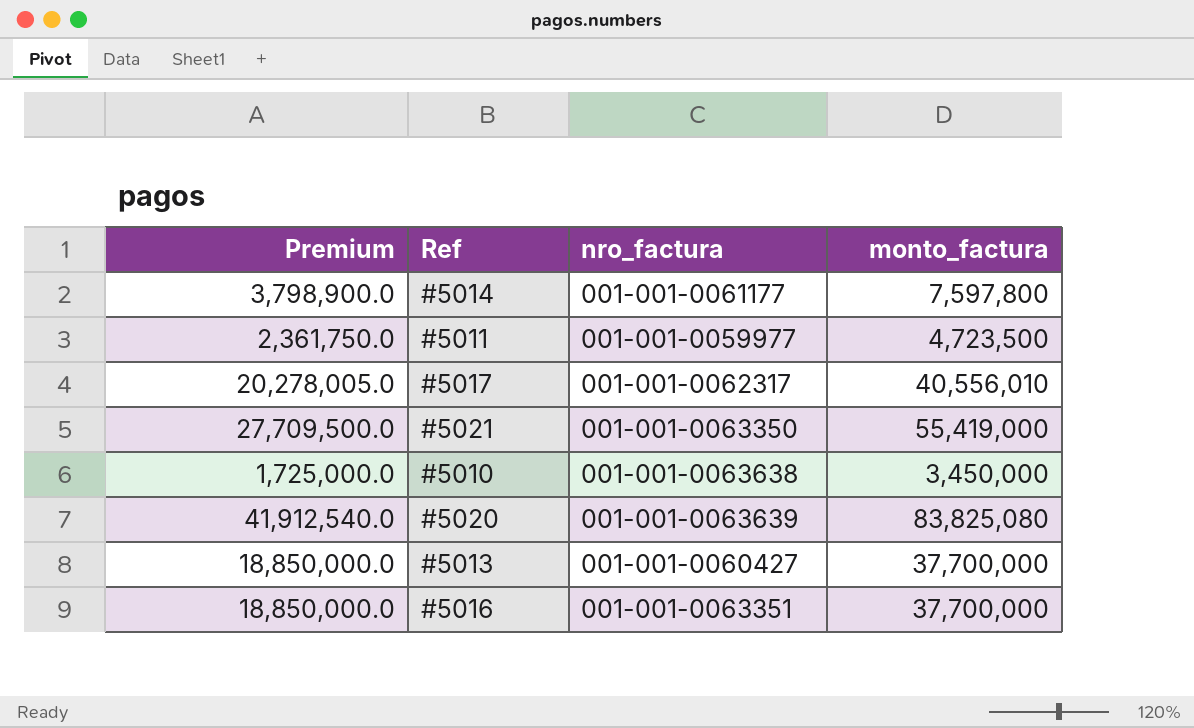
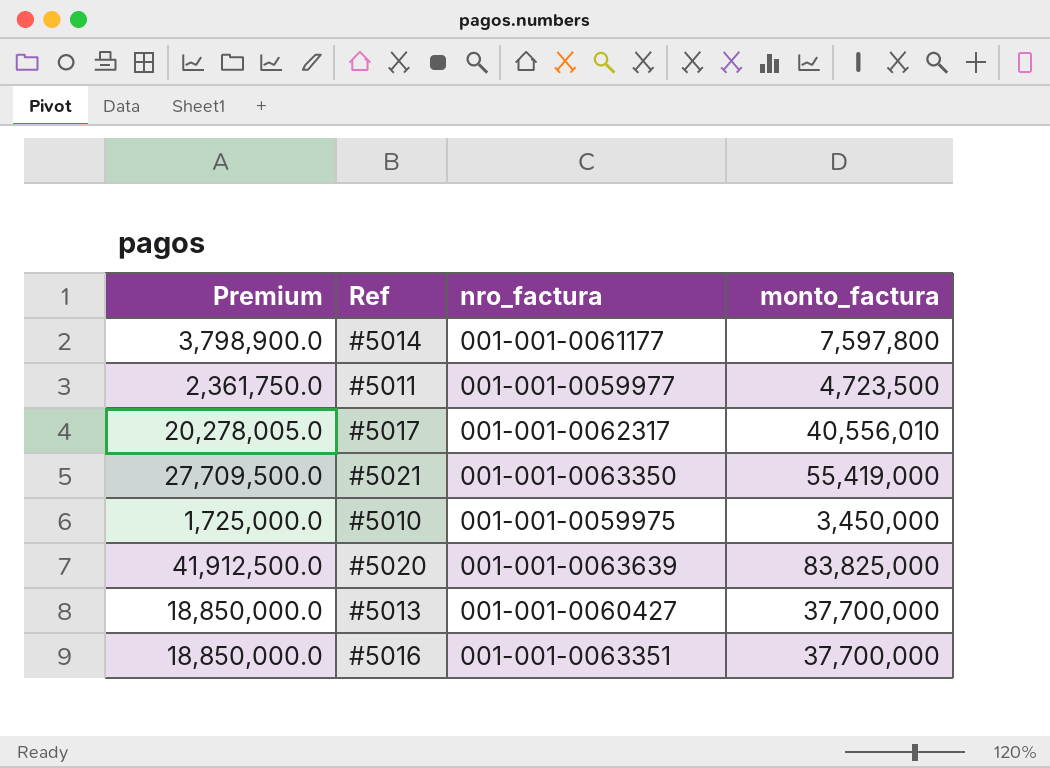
#5010 | nro_factura: 001-001-0063638 -> 001-001-0059975
#5020 | Premium: 41,912,540.0 -> 41,912,500.0
#5020 | monto_factura: 83,825,080 -> 83,825,000

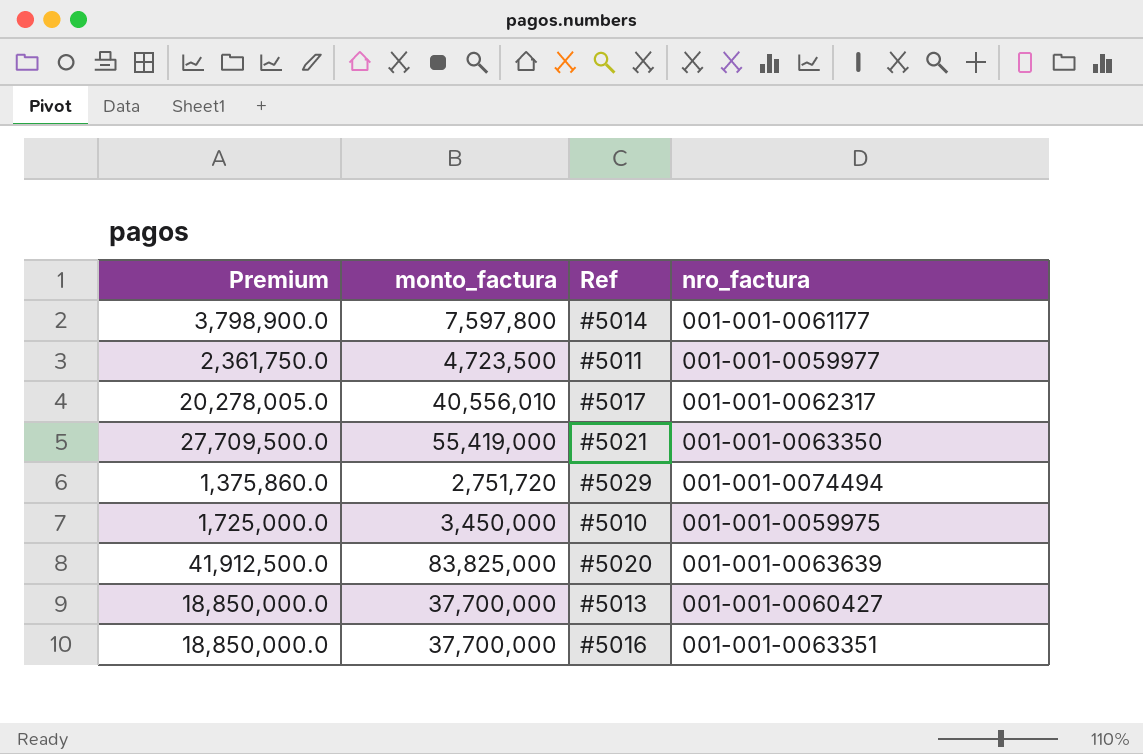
column monto_factura | position: 4 -> 2
row #5029: none -> 1,375,860.0 | 2,751,720 | 001-001-0074494

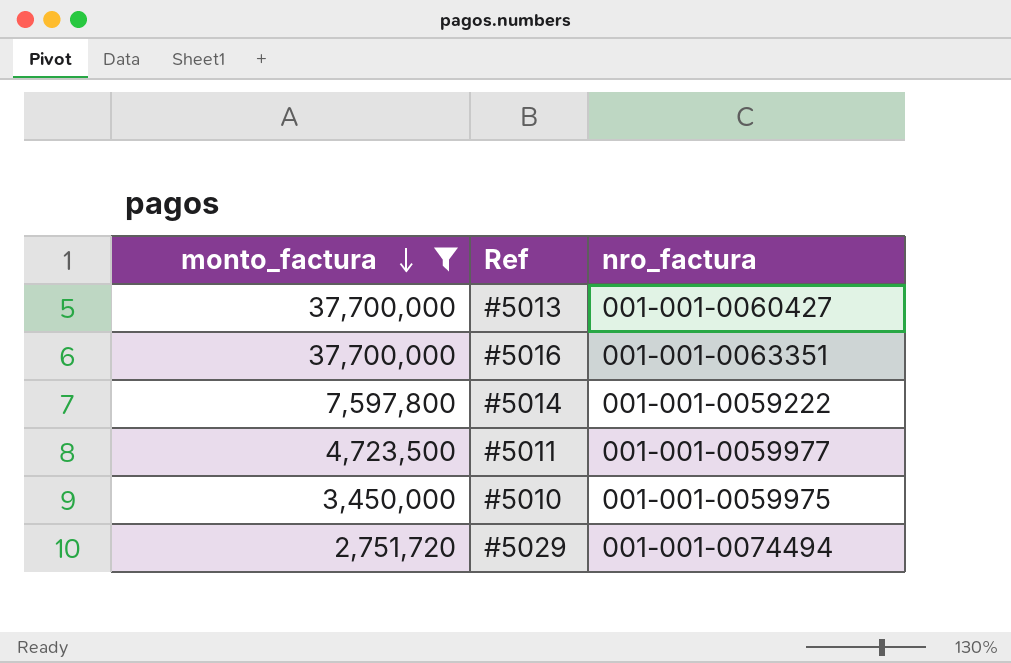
filter: none -> monto_factura <= 37,700,000
row order: none -> monto_factura descending
column Premium | formula: [monto_factura] * 0.5 -> none
#5014 | nro_factura: 001-001-0061177 -> 001-001-0059222

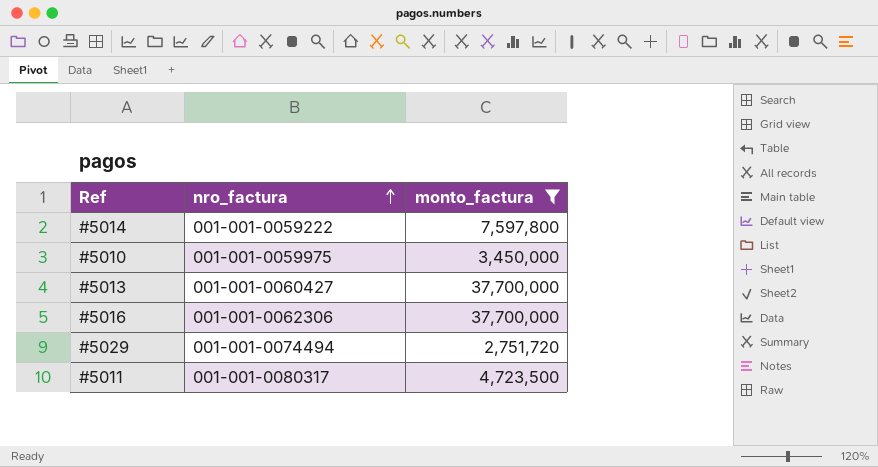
row order: monto_factura descending -> nro_factura ascending
column monto_factura | position: 1 -> 3
#5016 | nro_factura: 001-001-0063351 -> 001-001-0062306
#5011 | nro_factura: 001-001-0059977 -> 001-001-0080317

